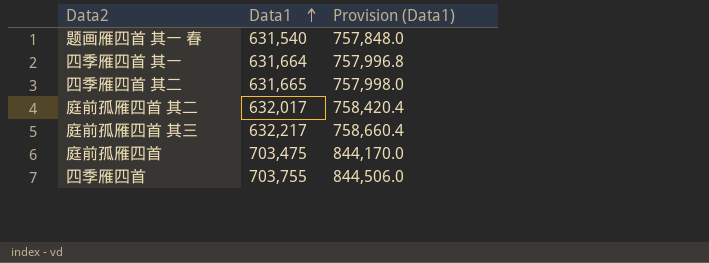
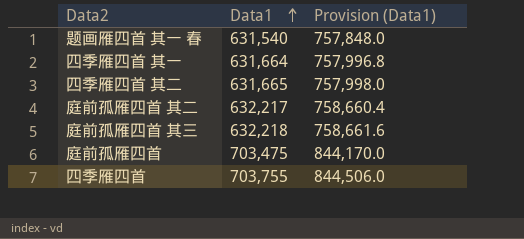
庭前孤雁四首 其二 | Data1: 632,017 -> 632,217
庭前孤雁四首 其二 | Provision (Data1): 758,420.4 -> 758,660.4
庭前孤雁四首 其三 | Data1: 632,217 -> 632,218
庭前孤雁四首 其三 | Provision (Data1): 758,660.4 -> 758,661.6

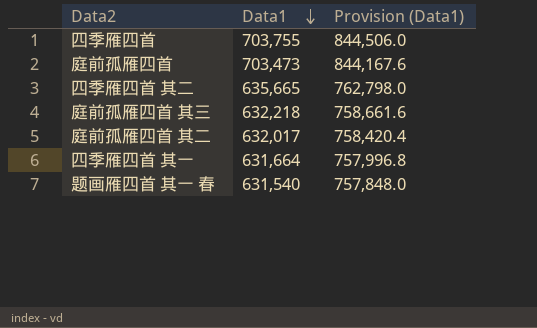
row order: Data1 ascending -> Data1 descending
庭前孤雁四首 | Data1: 703,475 -> 703,473
庭前孤雁四首 | Provision (Data1): 844,170.0 -> 844,167.6
四季雁四首 其二 | Data1: 631,665 -> 635,665
四季雁四首 其二 | Provision (Data1): 757,998.0 -> 762,798.0
庭前孤雁四首 其二 | Data1: 632,217 -> 632,017
庭前孤雁四首 其二 | Provision (Data1): 758,660.4 -> 758,420.4

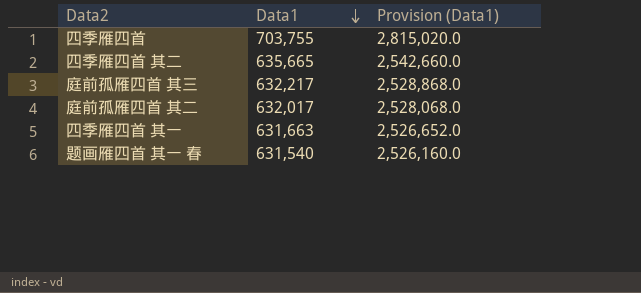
column Provision (Data1) | formula: [Data1] * 1.2 -> [Data1] * 4
row 庭前孤雁四首: 703,473 | 844,167.6 -> none
庭前孤雁四首 其三 | Data1: 632,218 -> 632,217
四季雁四首 其一 | Data1: 631,664 -> 631,663

